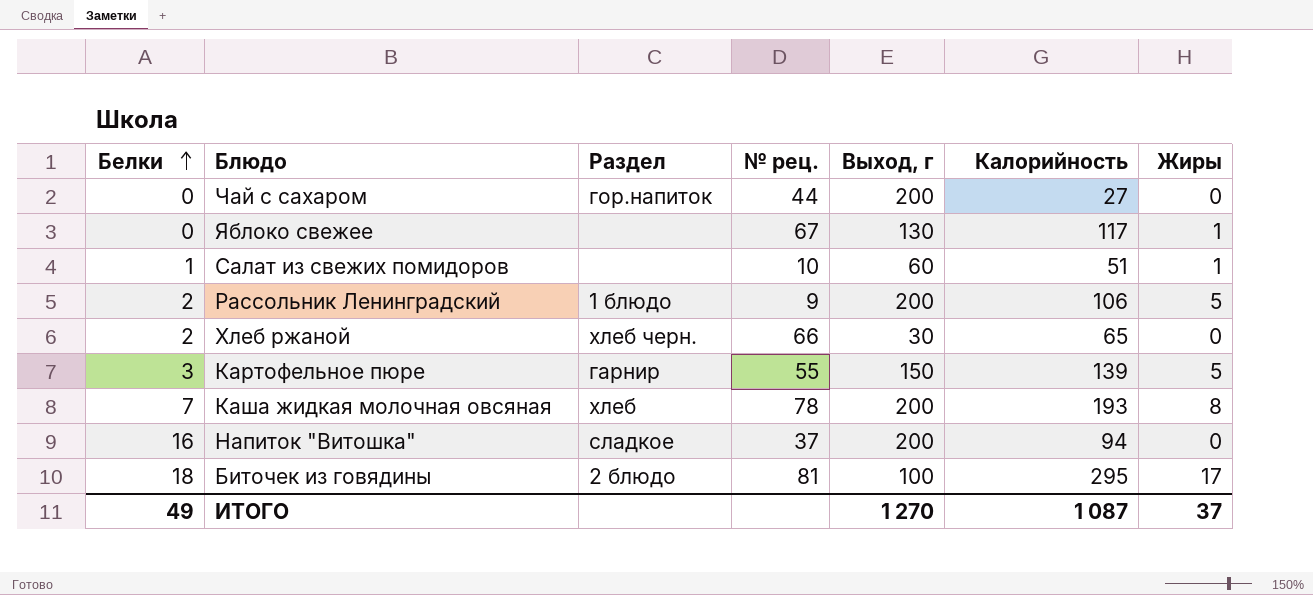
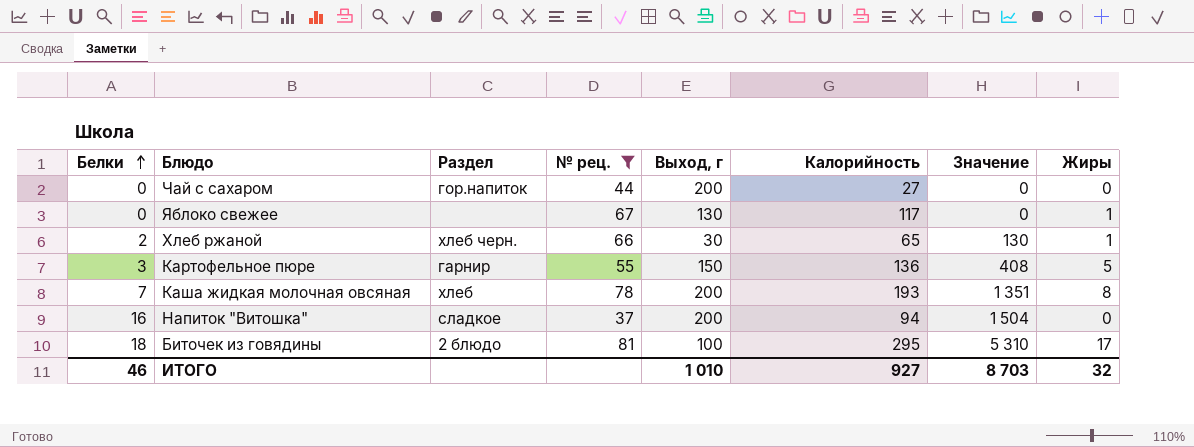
filter: none -> № рец. >= 37
column Значение | formula: none -> [Белки] * [Калорийность]
Хлеб ржаной | Жиры: 0 -> 1
Картофельное пюре | Калорийность: 139 -> 136
ИТОГО | Белки: 49 -> 46
ИТОГО | Выход, г: 1 270 -> 1 010
ИТОГО | Калорийность: 1 087 -> 927
ИТОГО | Жиры: 37 -> 32

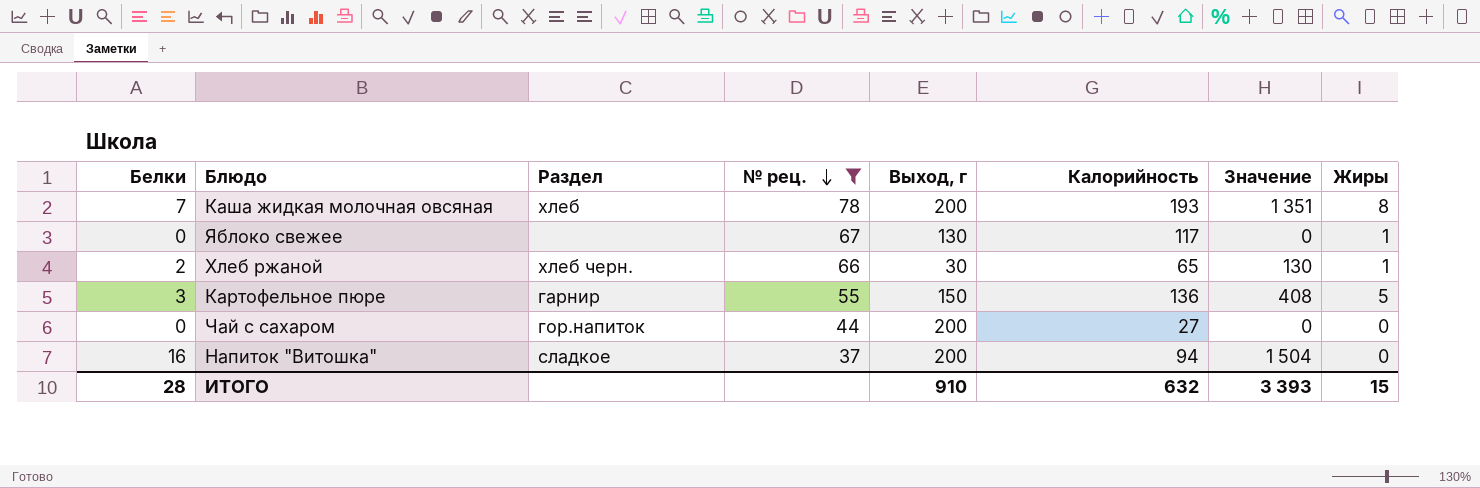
row order: Белки ascending -> № рец. descending
row Биточек из говядины: 18 | 2 блюдо | 81 | 100 | 295 | 5 310 | 17 -> none
ИТОГО | Белки: 46 -> 28
ИТОГО | Выход, г: 1 010 -> 910
ИТОГО | Калорийность: 927 -> 632
ИТОГО | Значение: 8 703 -> 3 393
ИТОГО | Жиры: 32 -> 15

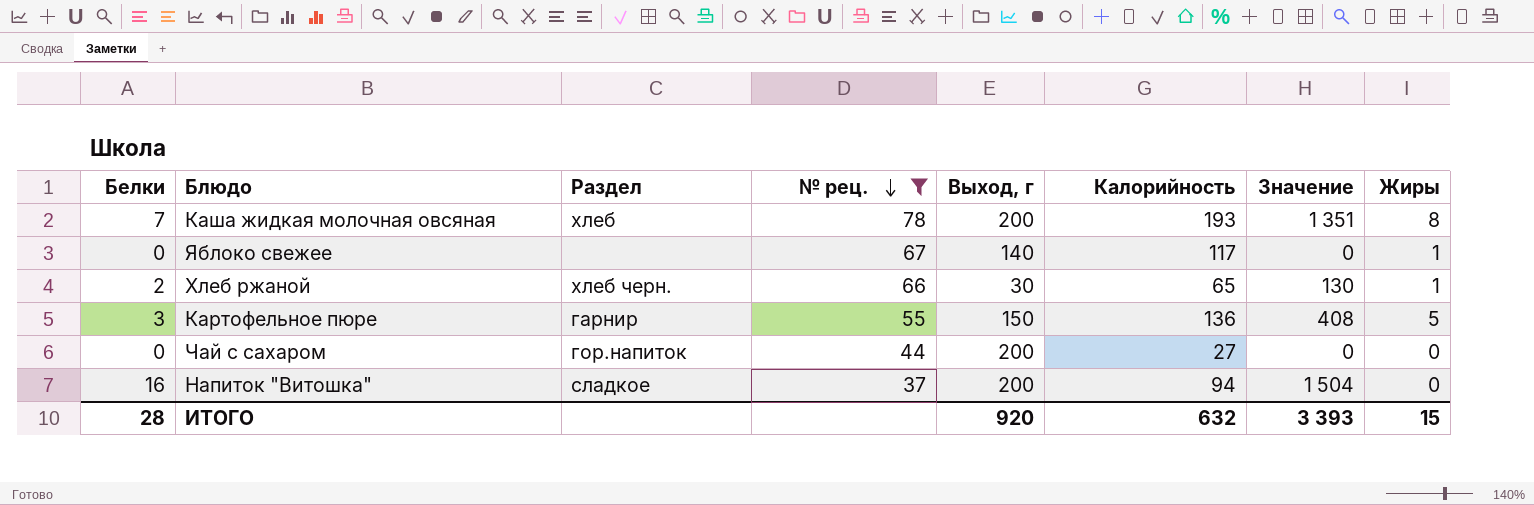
Яблоко свежее | Выход, г: 130 -> 140
ИТОГО | Выход, г: 910 -> 920

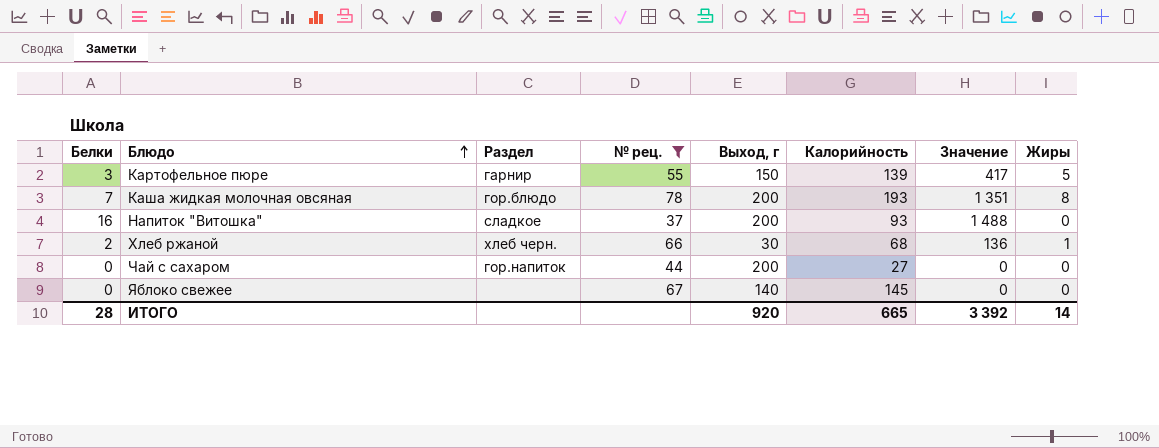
row order: № рец. descending -> Блюдо ascending
Картофельное пюре | Калорийность: 136 -> 139
Картофельное пюре | Значение: 408 -> 417
Каша жидкая молочная овсяная | Раздел: хлеб -> гор.блюдо
Напиток "Витошка" | Калорийность: 94 -> 93
Напиток "Витошка" | Значение: 1 504 -> 1 488
Хлеб ржаной | Калорийность: 65 -> 68
Хлеб ржаной | Значение: 130 -> 136
Яблоко свежее | Калорийность: 117 -> 145
Яблоко свежее | Жиры: 1 -> 0
ИТОГО | Калорийность: 632 -> 665
ИТОГО | Значение: 3 393 -> 3 392
ИТОГО | Жиры: 15 -> 14

